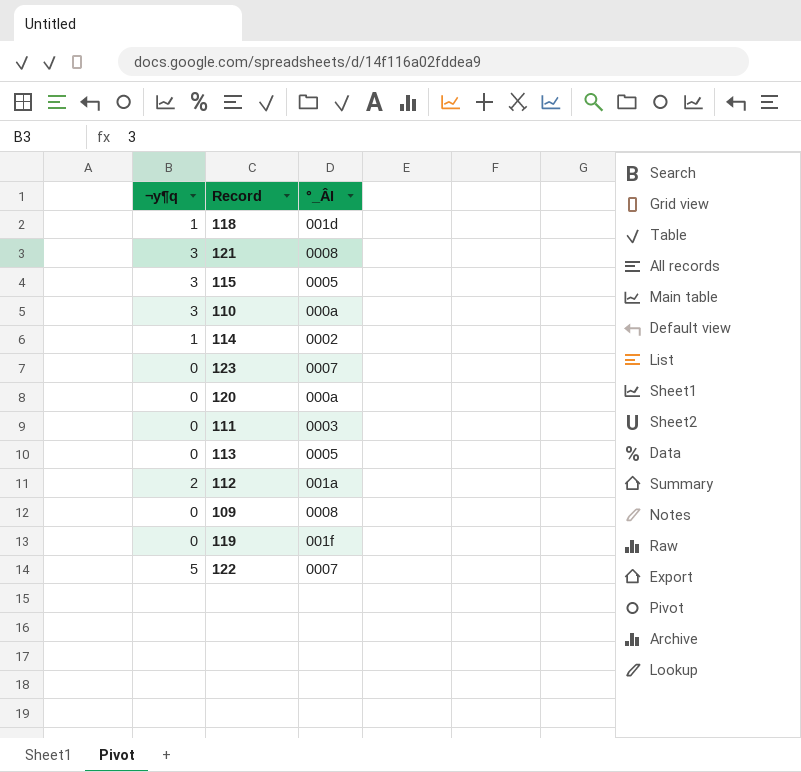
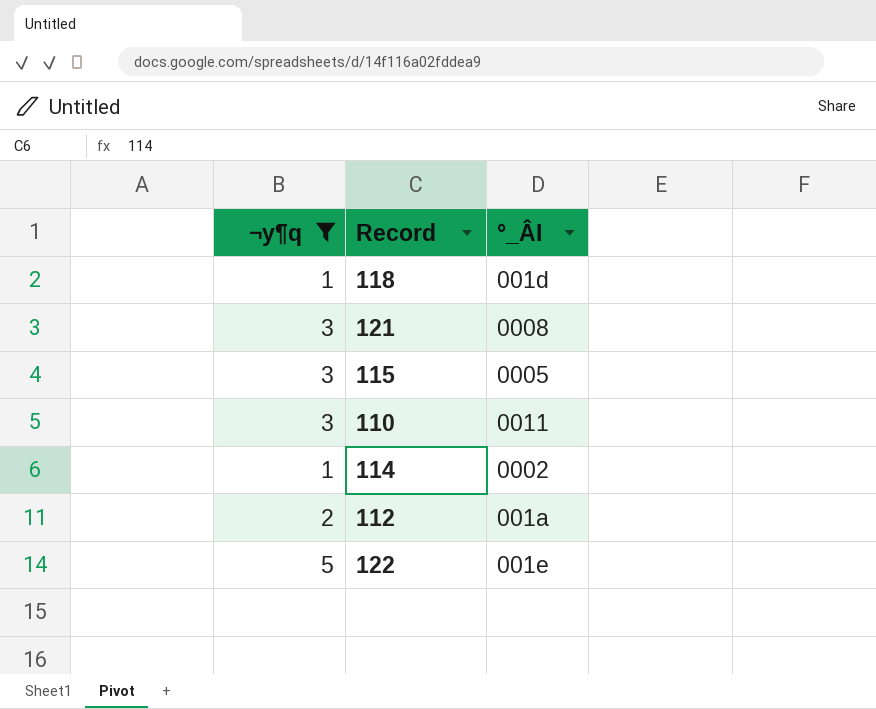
filter: none -> ¬y¶q != 0
110 | °_ÂI: 000a -> 0011
122 | °_ÂI: 0007 -> 001e

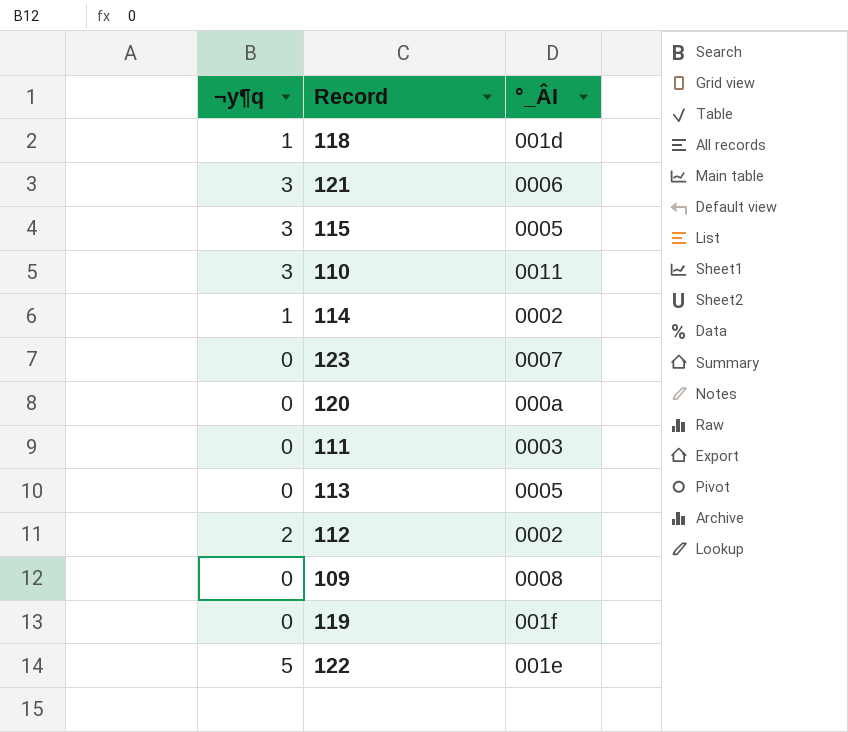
filter: ¬y¶q != 0 -> none
121 | °_ÂI: 0008 -> 0006
112 | °_ÂI: 001a -> 0002

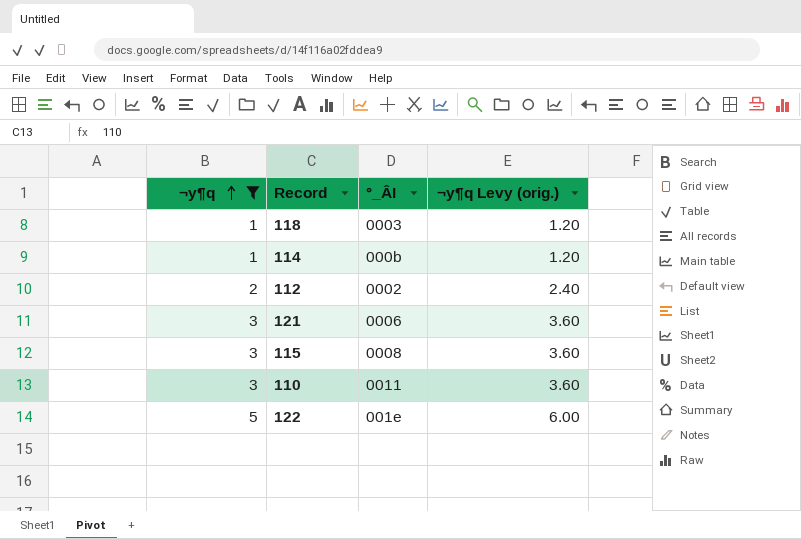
filter: none -> ¬y¶q != 0
row order: none -> ¬y¶q ascending
column ¬y¶q Levy (orig.) | formula: none -> [¬y¶q] * 1.2
118 | °_ÂI: 001d -> 0003
114 | °_ÂI: 0002 -> 000b
115 | °_ÂI: 0005 -> 0008

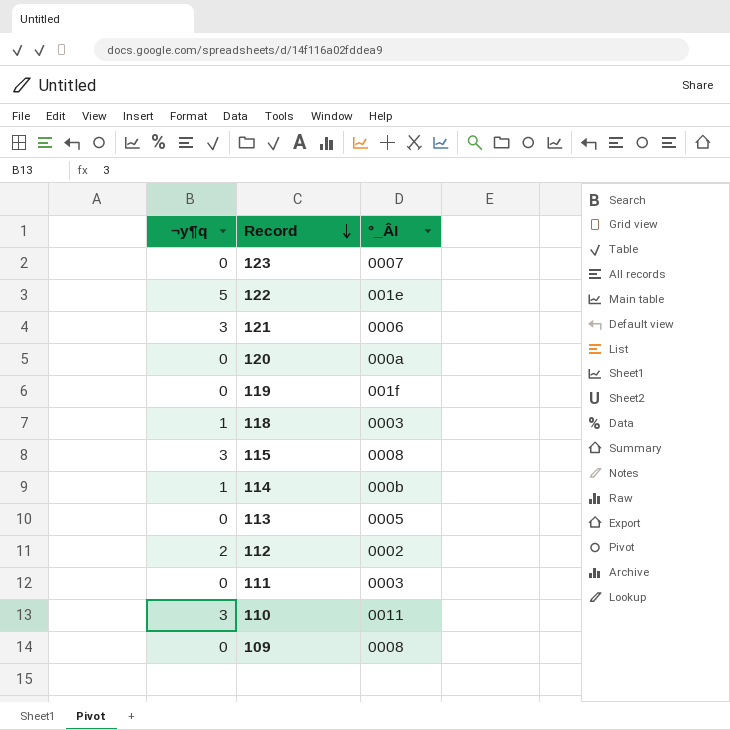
filter: ¬y¶q != 0 -> none
row order: ¬y¶q ascending -> Record descending
column ¬y¶q Levy (orig.) | formula: [¬y¶q] * 1.2 -> none

